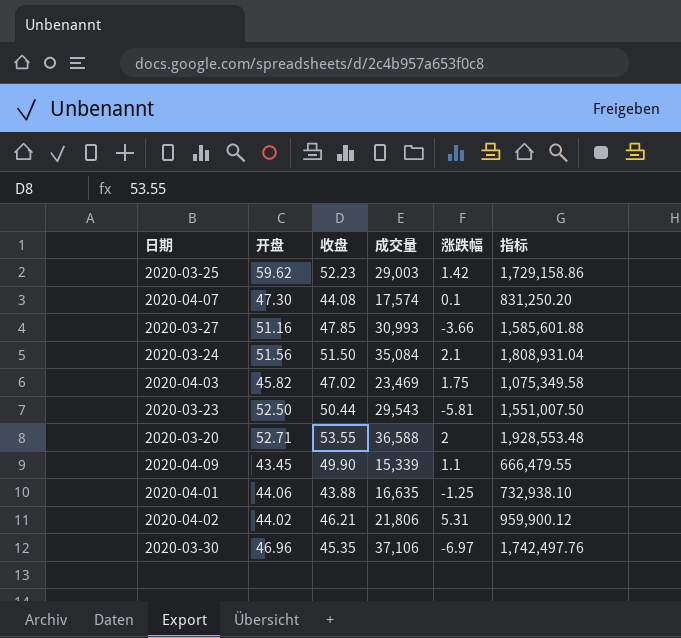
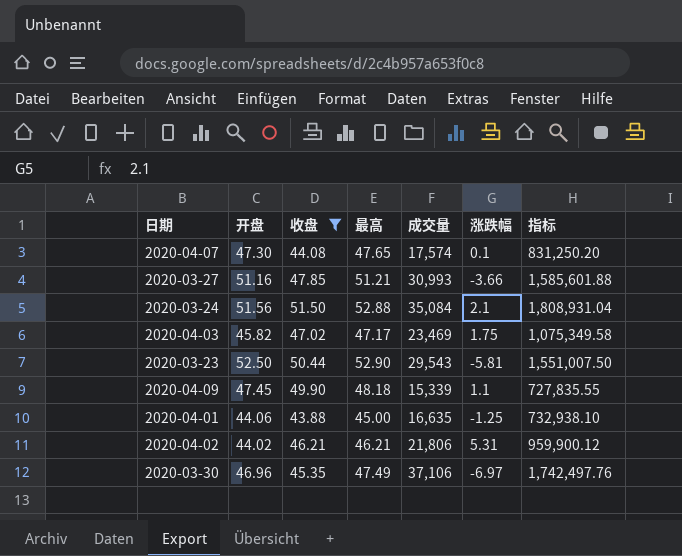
filter: none -> 收盘 <= 51.50
column 最高 | position: none -> 4
2020-04-09 | 开盘: 43.45 -> 47.45
2020-04-09 | 指标: 666,479.55 -> 727,835.55

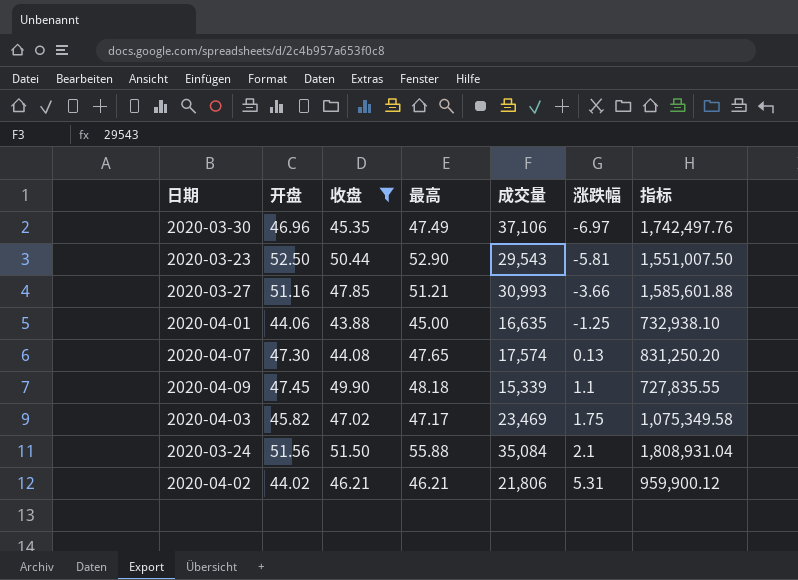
row order: none -> 涨跌幅 ascending
2020-04-07 | 涨跌幅: 0.1 -> 0.13
2020-03-24 | 最高: 52.88 -> 55.88

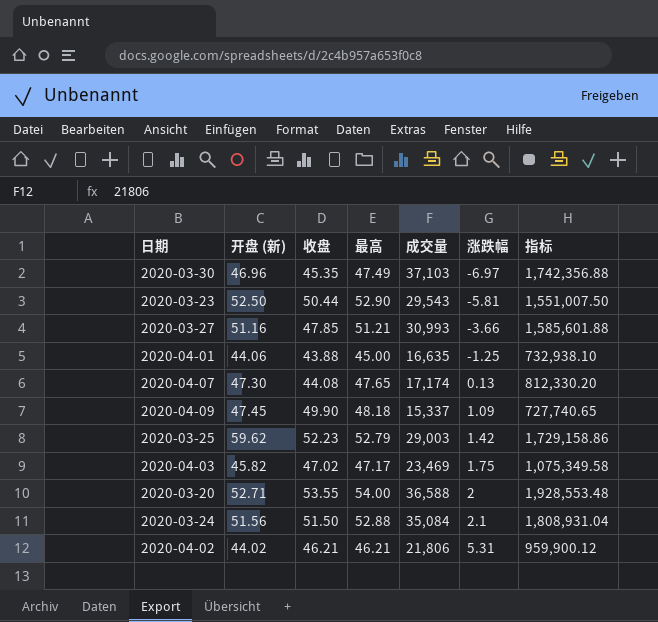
filter: 收盘 <= 51.50 -> none
column name: 开盘 -> 开盘 (新)
2020-03-30 | 成交量: 37,106 -> 37,103
2020-03-30 | 指标: 1,742,497.76 -> 1,742,356.88
2020-04-07 | 成交量: 17,574 -> 17,174
2020-04-07 | 指标: 831,250.20 -> 812,330.20
2020-04-09 | 成交量: 15,339 -> 15,337
2020-04-09 | 涨跌幅: 1.1 -> 1.09
2020-04-09 | 指标: 727,835.55 -> 727,740.65
2020-03-24 | 最高: 55.88 -> 52.88

